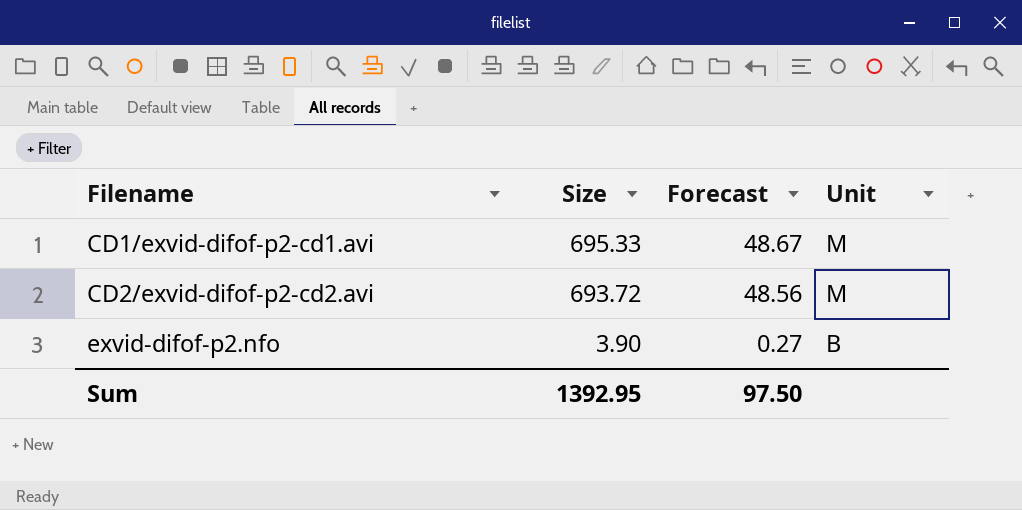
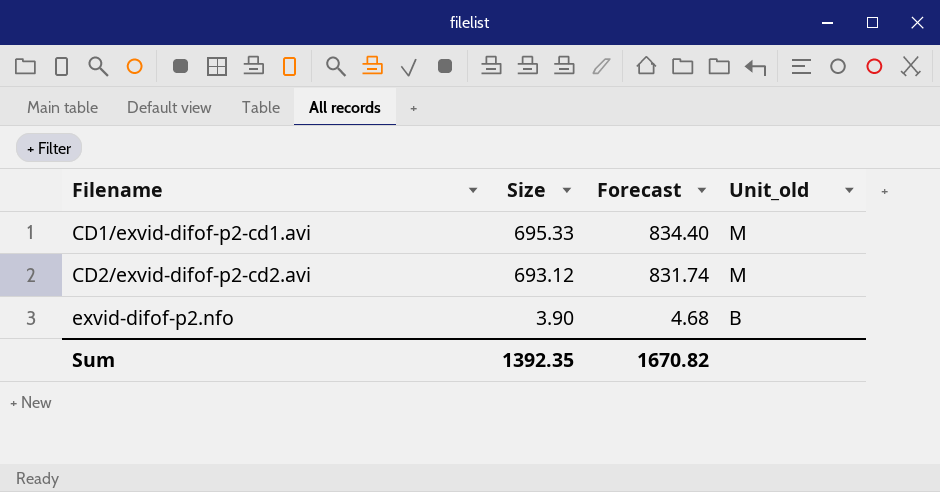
column Forecast | formula: [Size] * 0.07 -> [Size] * 1.2
column name: Unit -> Unit_old
CD2/exvid-difof-p2-cd2.avi | Size: 693.72 -> 693.12
Sum | Size: 1392.95 -> 1392.35
Sum | Forecast: 97.50 -> 1670.82

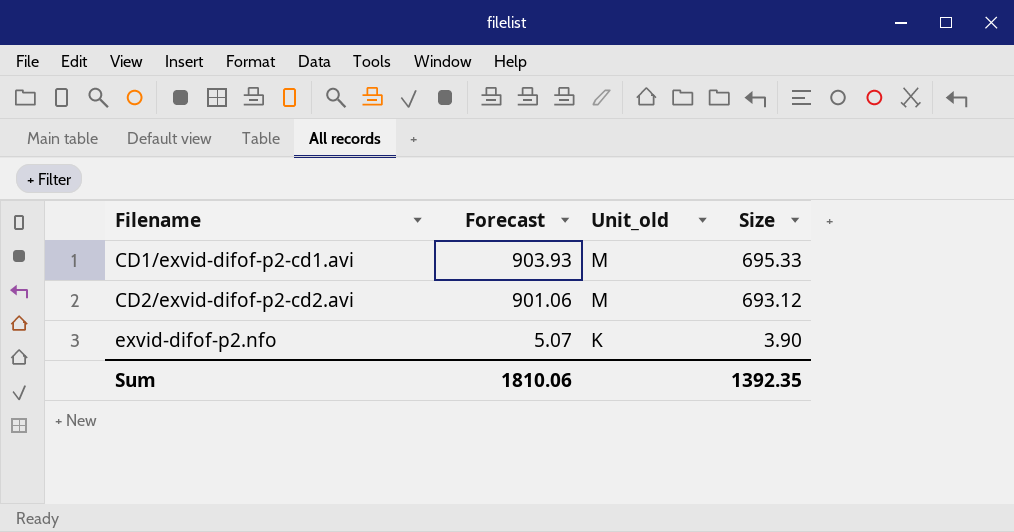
column Forecast | formula: [Size] * 1.2 -> [Size] * 1.3
column Size | position: 2 -> 4
exvid-difof-p2.nfo | Unit_old: B -> K
Sum | Forecast: 1670.82 -> 1810.06

